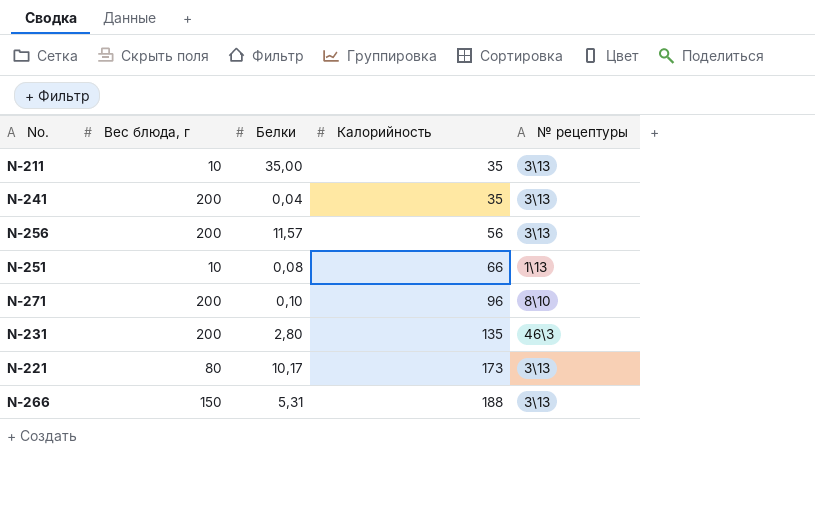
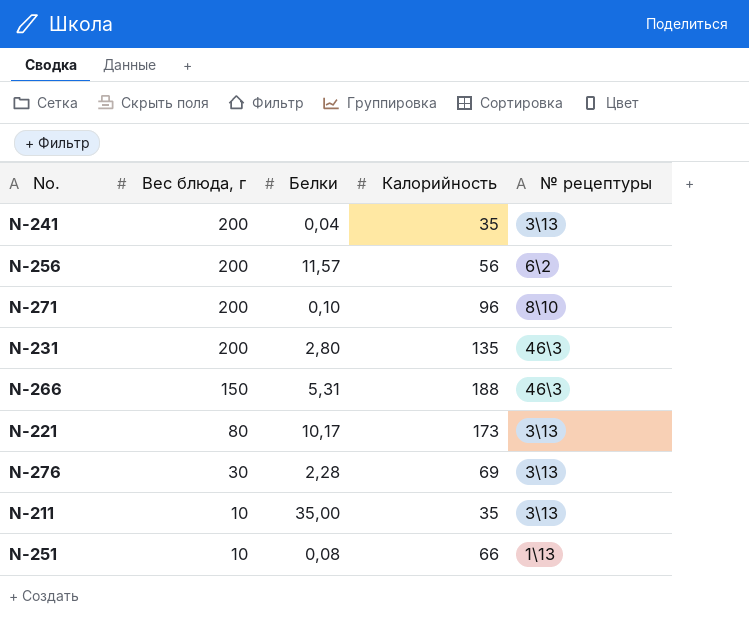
row order: Калорийность ascending -> Вес блюда, г descending
N-256 | № рецептуры: 3\13 -> 6\2
N-266 | № рецептуры: 3\13 -> 46\3
row N-276: none -> 30 | 2,28 | 69 | 3\13

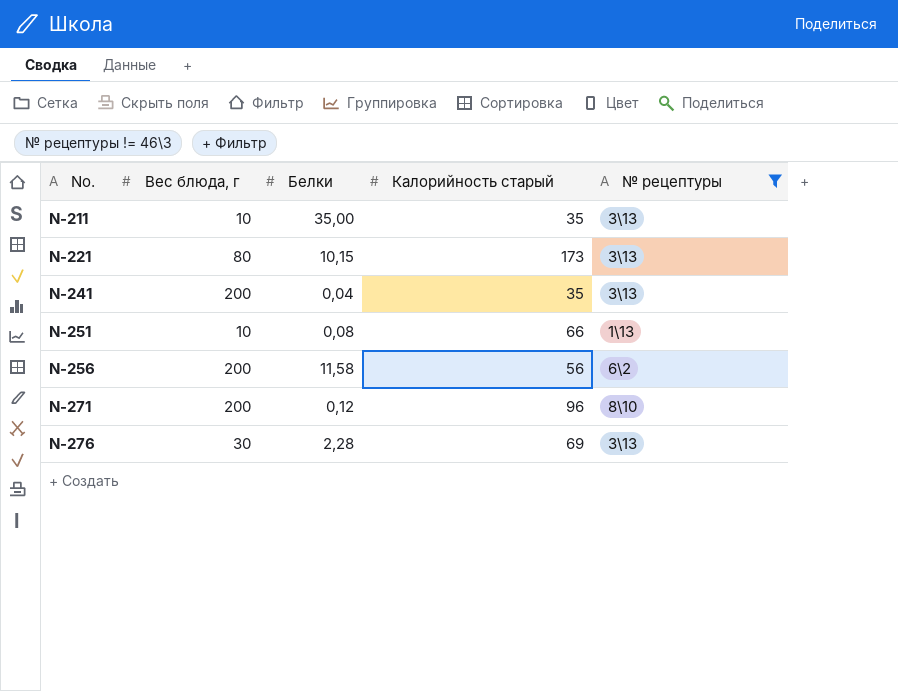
filter: none -> № рецептуры != 46\3
row order: Вес блюда, г descending -> No. ascending
column name: Калорийность -> Калорийность старый
N-221 | Белки: 10,17 -> 10,15
N-256 | Белки: 11,57 -> 11,58
N-271 | Белки: 0,10 -> 0,12

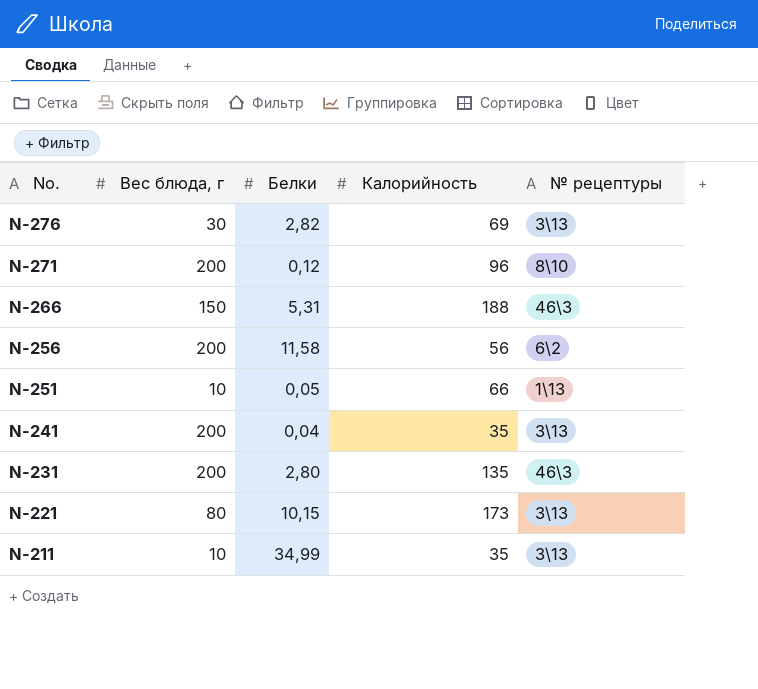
filter: № рецептуры != 46\3 -> none
row order: No. ascending -> No. descending
column name: Калорийность старый -> Калорийность
N-276 | Белки: 2,28 -> 2,82
N-251 | Белки: 0,08 -> 0,05
N-211 | Белки: 35,00 -> 34,99

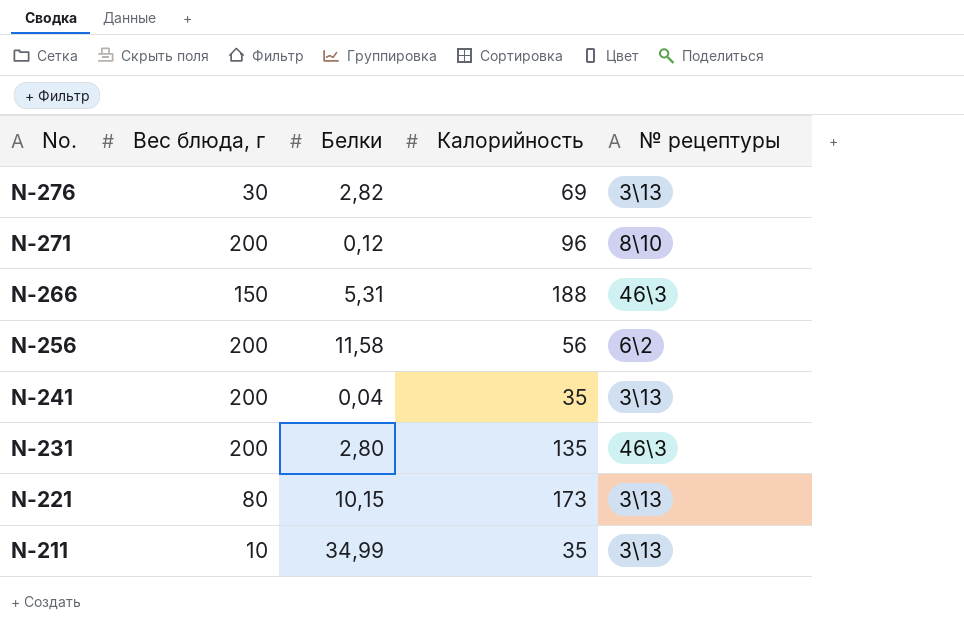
row N-251: 10 | 0,05 | 66 | 1\13 -> none

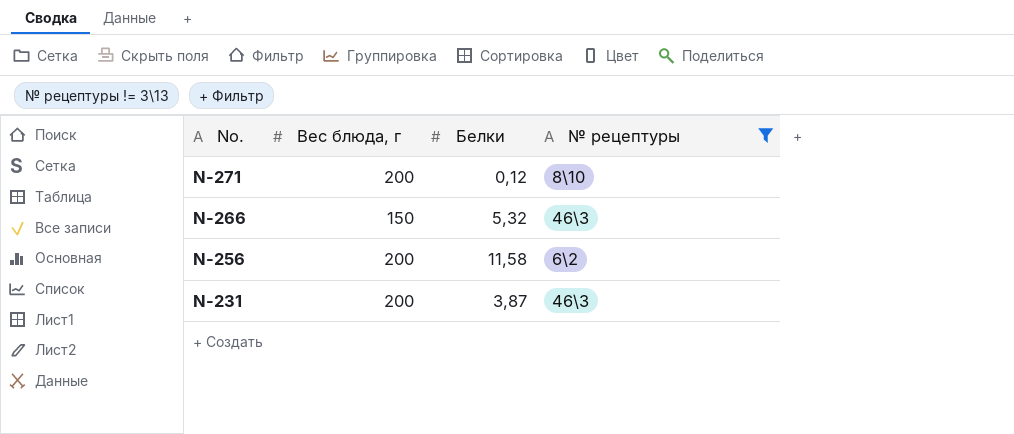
filter: none -> № рецептуры != 3\13
column Калорийность | position: 4 -> none
N-266 | Белки: 5,31 -> 5,32
N-231 | Белки: 2,80 -> 3,87

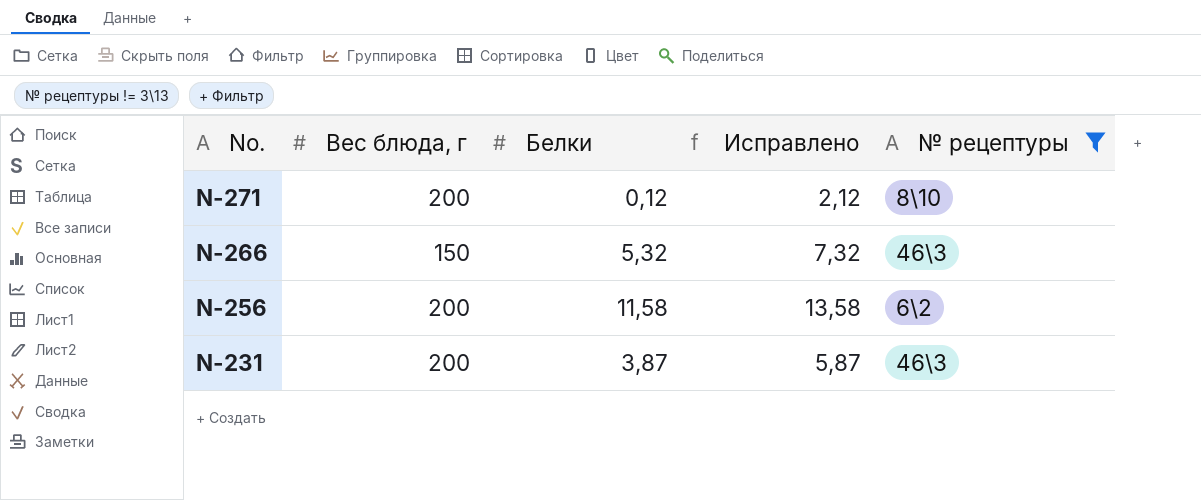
column Исправлено | formula: none -> [Белки] + 2

